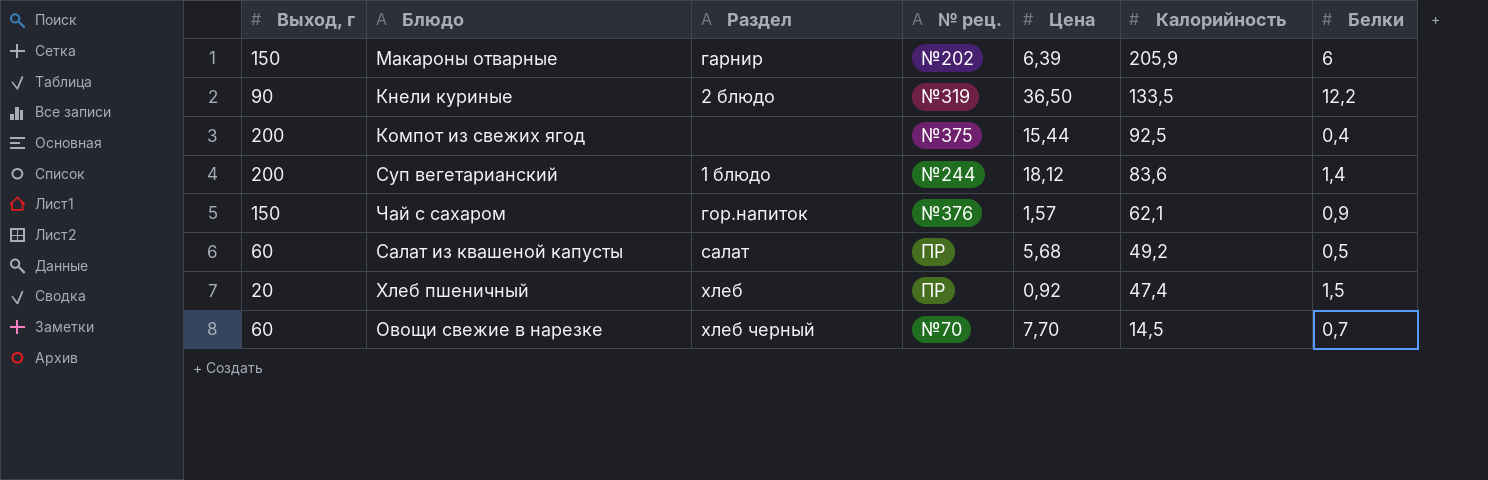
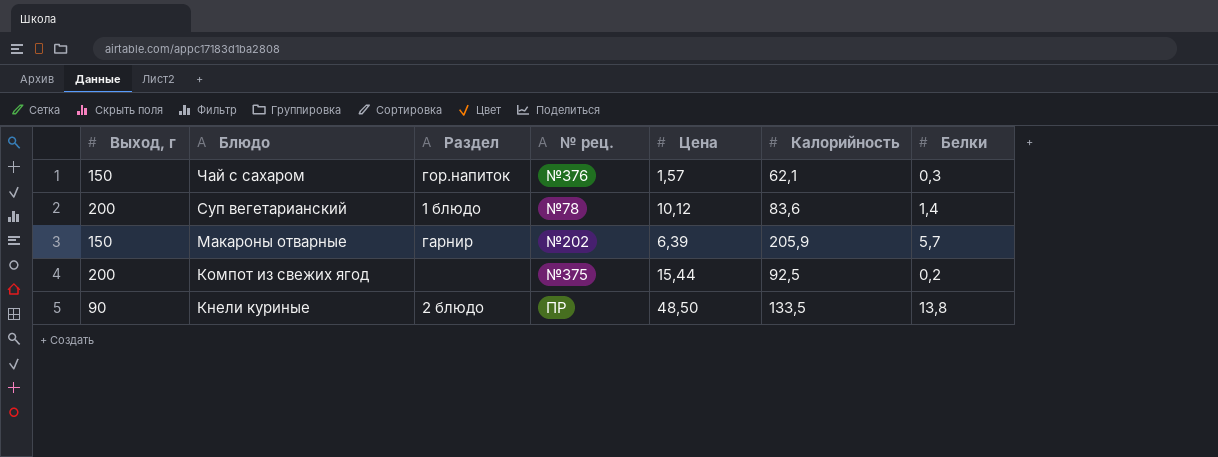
row order: Калорийность descending -> Блюдо descending
row Салат из квашеной капусты: 60 | салат | ПР | 5,68 | 49,2 | 0,5 -> none
row Хлеб пшеничный: 20 | хлеб | ПР | 0,92 | 47,4 | 1,5 -> none
row Овощи свежие в нарезке: 60 | хлеб черный | №70 | 7,70 | 14,5 | 0,7 -> none
Чай с сахаром | Белки: 0,9 -> 0,3
Суп вегетарианский | № рец.: №244 -> №78
Суп вегетарианский | Цена: 18,12 -> 10,12
Макароны отварные | Белки: 6 -> 5,7
Компот из свежих ягод | Белки: 0,4 -> 0,2
Кнели куриные | № рец.: №319 -> ПР
Кнели куриные | Цена: 36,50 -> 48,50
Кнели куриные | Белки: 12,2 -> 13,8

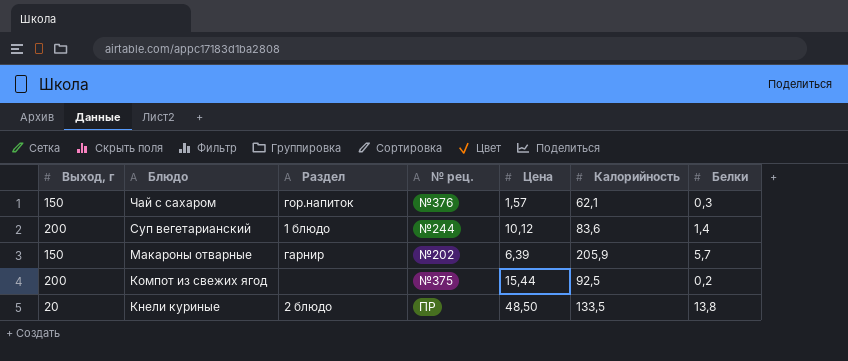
Суп вегетарианский | № рец.: №78 -> №244
Кнели куриные | Выход, г: 90 -> 20

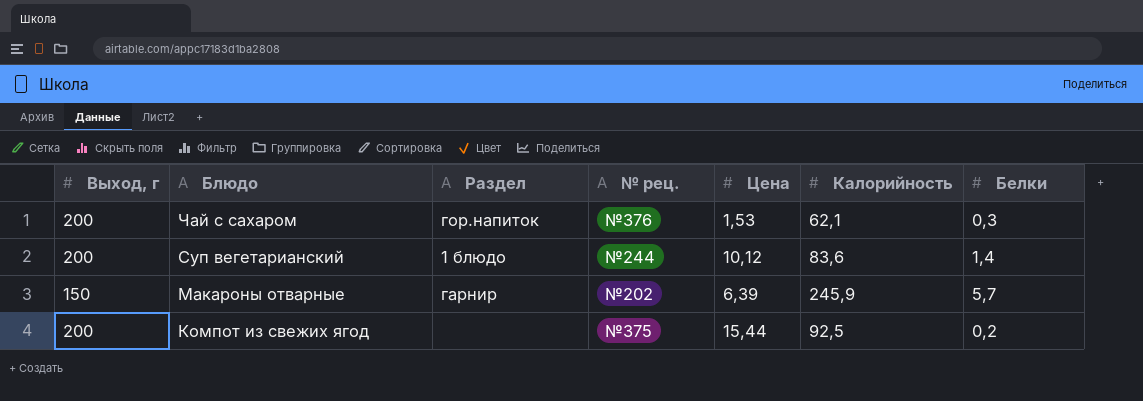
row Кнели куриные: 20 | 2 блюдо | ПР | 48,50 | 133,5 | 13,8 -> none
Чай с сахаром | Выход, г: 150 -> 200
Чай с сахаром | Цена: 1,57 -> 1,53
Макароны отварные | Калорийность: 205,9 -> 245,9

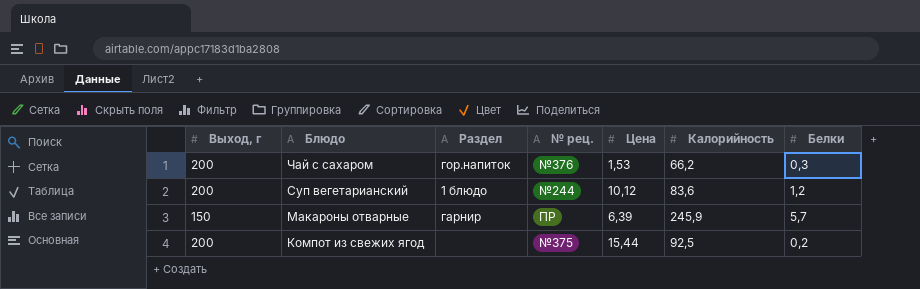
Чай с сахаром | Калорийность: 62,1 -> 66,2
Суп вегетарианский | Белки: 1,4 -> 1,2
Макароны отварные | № рец.: №202 -> ПР

